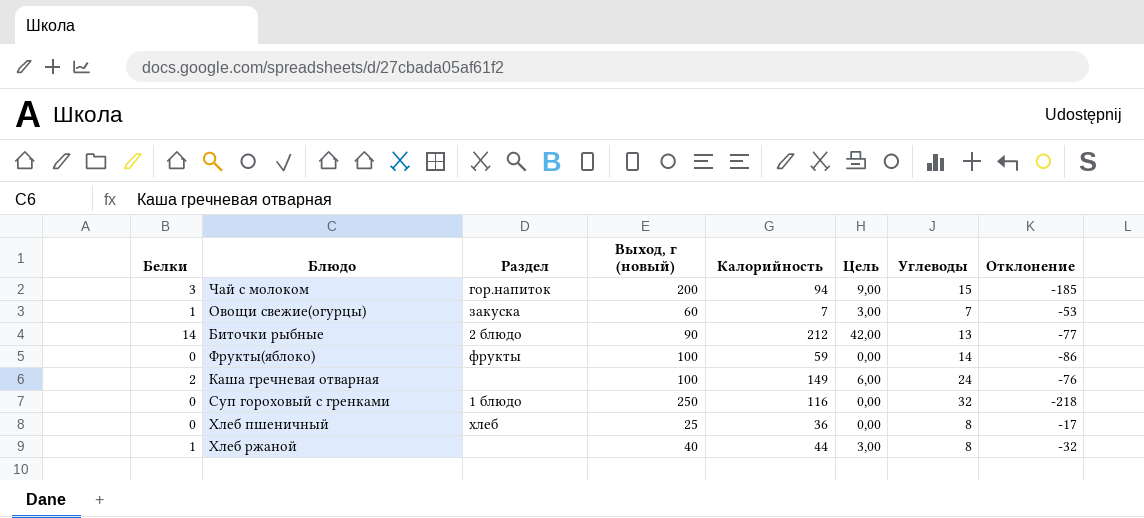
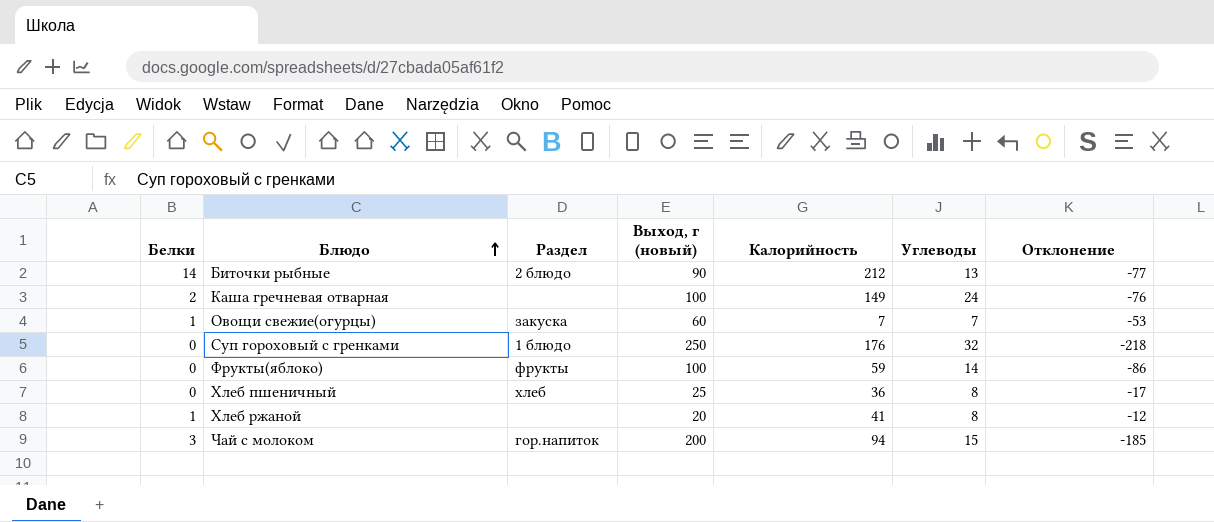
row order: none -> Блюдо ascending
column Цель | formula: [Белки] * 3 -> none
Суп гороховый с гренками | Калорийность: 116 -> 176
Хлеб ржаной | Выход, г (новый): 40 -> 20
Хлеб ржаной | Калорийность: 44 -> 41
Хлеб ржаной | Отклонение: -32 -> -12

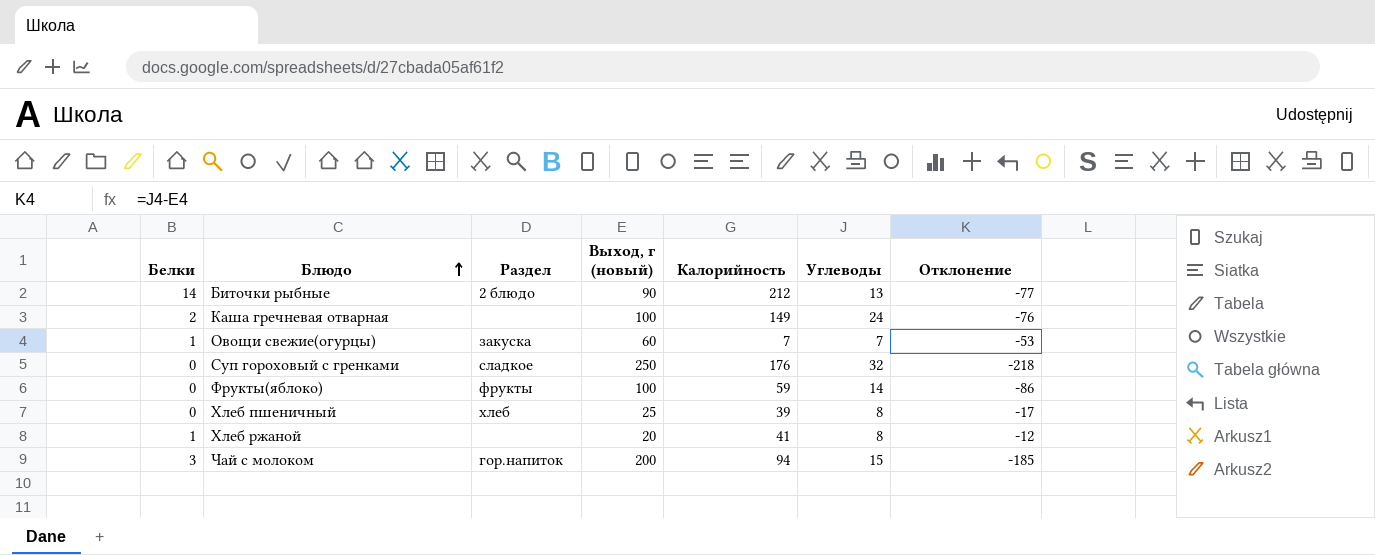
Суп гороховый с гренками | Раздел: 1 блюдо -> сладкое
Хлеб пшеничный | Калорийность: 36 -> 39

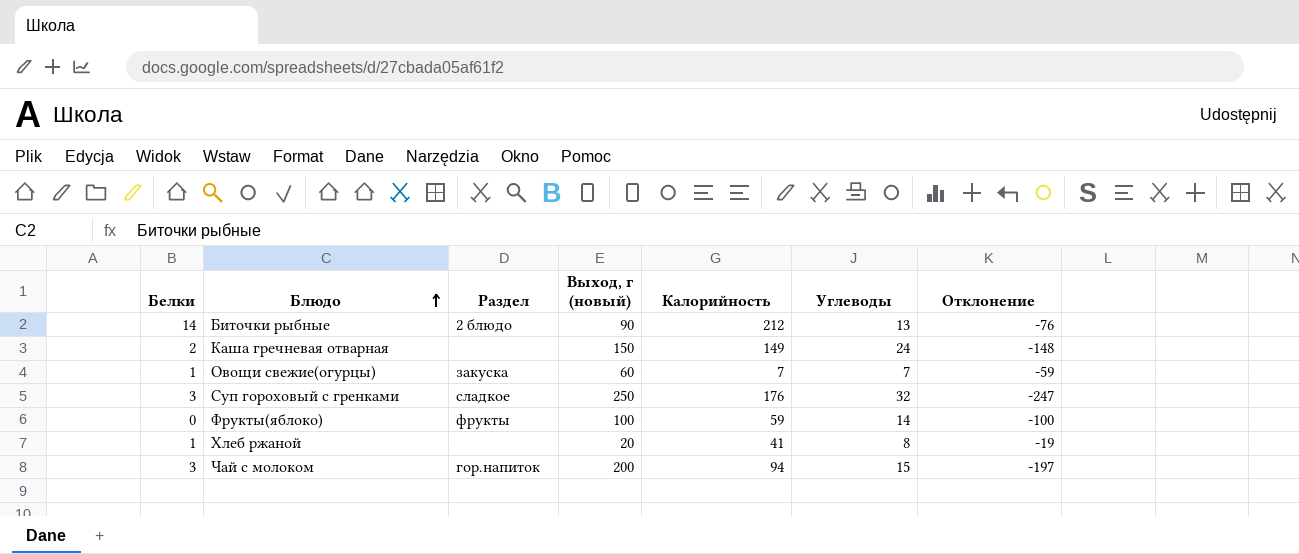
column Отклонение | formula: [Углеводы] - [Выход, г (новый)] -> [Белки] - [Выход, г (новый)]
row Хлеб пшеничный: 0 | хлеб | 25 | 39 | 8 | -17 -> none
Каша гречневая отварная | Выход, г (новый): 100 -> 150
Суп гороховый с гренками | Белки: 0 -> 3

